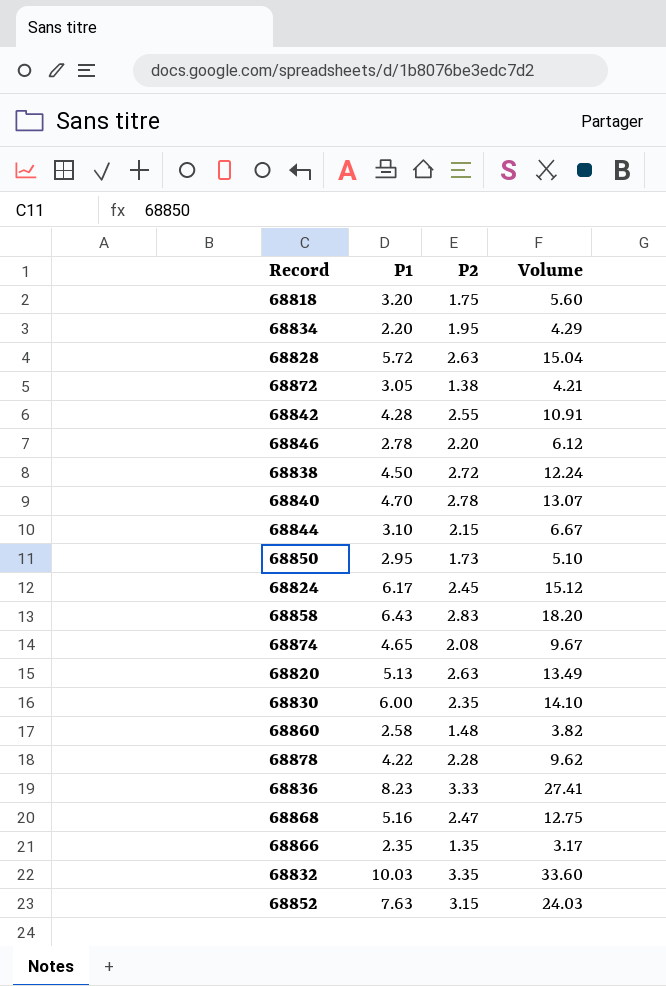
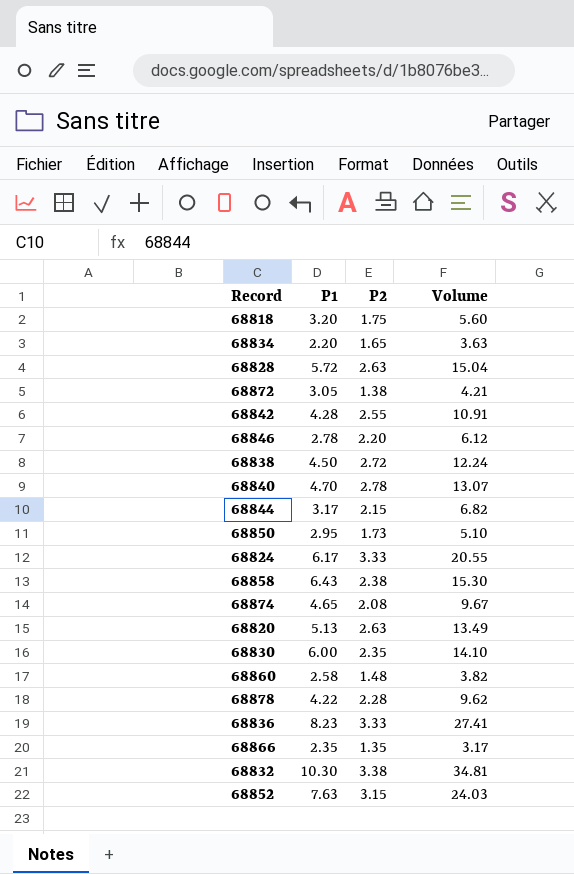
row 68868: 5.16 | 2.47 | 12.75 -> none
68834 | P2: 1.95 -> 1.65
68834 | Volume: 4.29 -> 3.63
68844 | P1: 3.10 -> 3.17
68844 | Volume: 6.67 -> 6.82
68824 | P2: 2.45 -> 3.33
68824 | Volume: 15.12 -> 20.55
68858 | P2: 2.83 -> 2.38
68858 | Volume: 18.20 -> 15.30
68832 | P1: 10.03 -> 10.30
68832 | P2: 3.35 -> 3.38
68832 | Volume: 33.60 -> 34.81

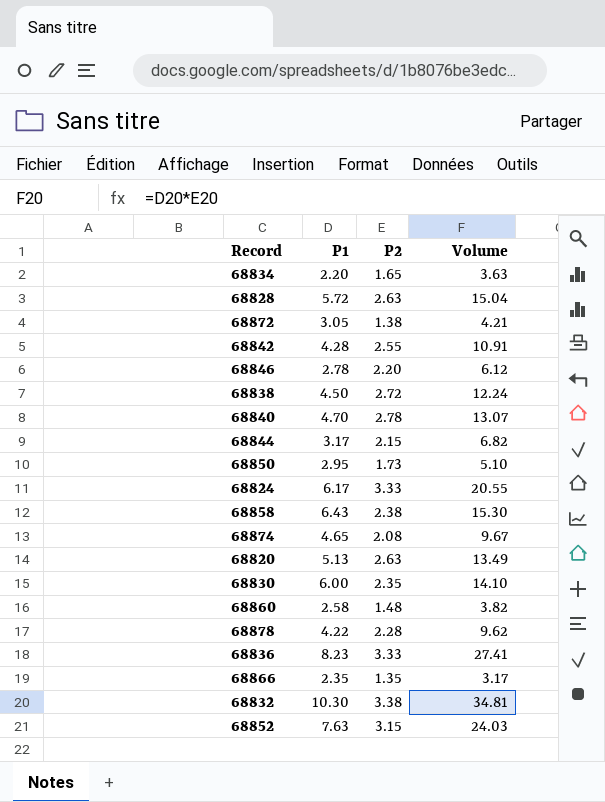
row 68818: 3.20 | 1.75 | 5.60 -> none

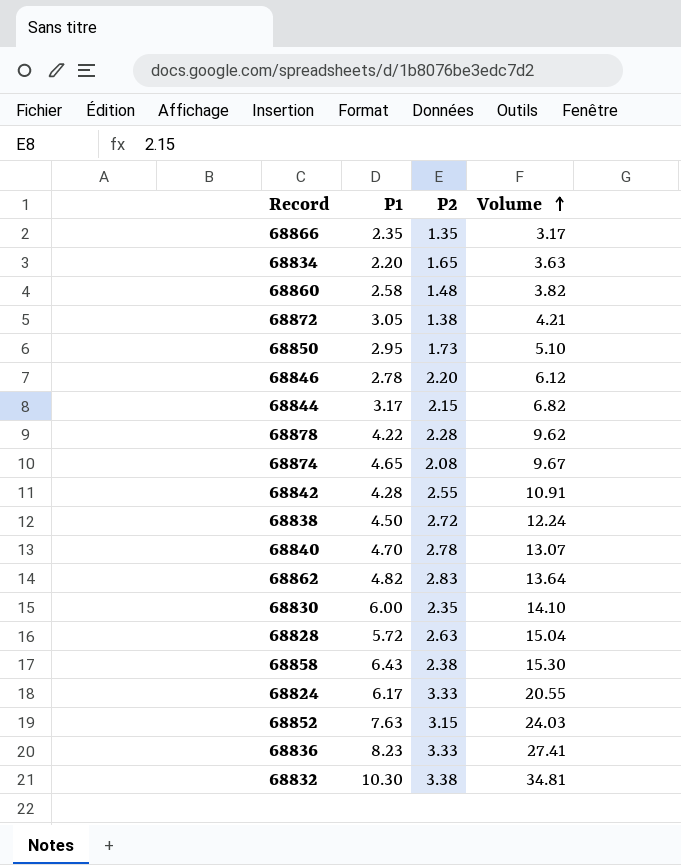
row order: none -> Volume ascending
row 68820: 5.13 | 2.63 | 13.49 -> none
row 68862: none -> 4.82 | 2.83 | 13.64

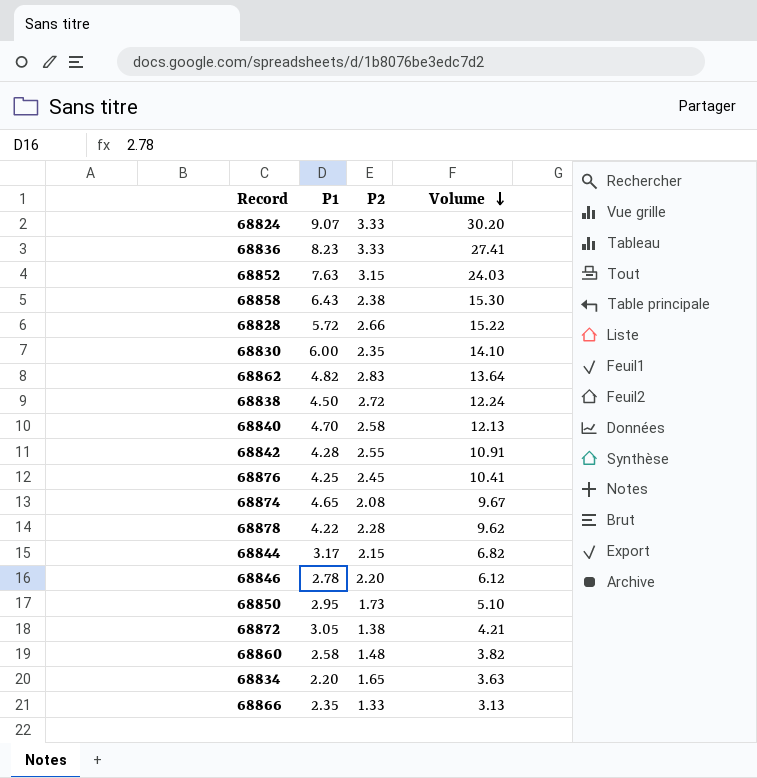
row order: Volume ascending -> Volume descending
row 68832: 10.30 | 3.38 | 34.81 -> none
68824 | P1: 6.17 -> 9.07
68824 | Volume: 20.55 -> 30.20
68828 | P2: 2.63 -> 2.66
68828 | Volume: 15.04 -> 15.22
68840 | P2: 2.78 -> 2.58
68840 | Volume: 13.07 -> 12.13
row 68876: none -> 4.25 | 2.45 | 10.41
68866 | P2: 1.35 -> 1.33
68866 | Volume: 3.17 -> 3.13

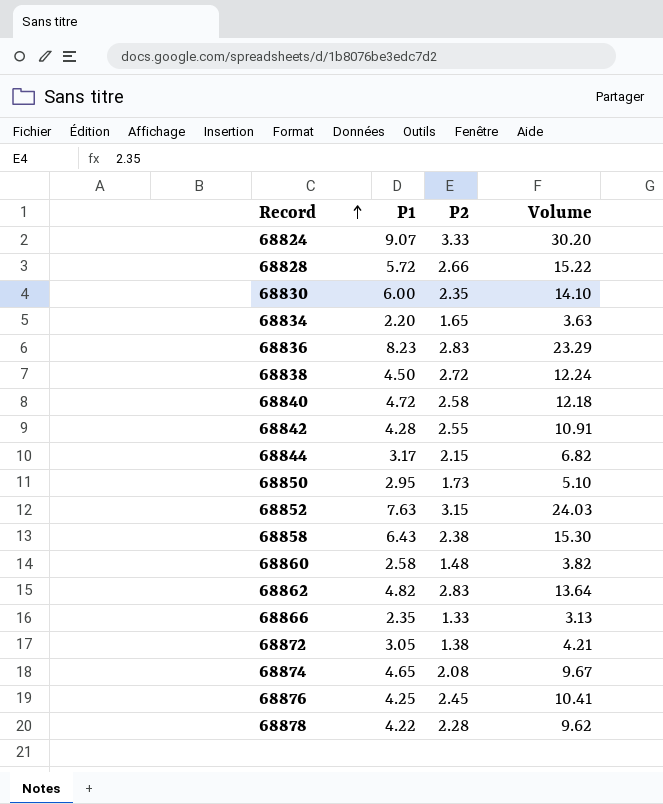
row order: Volume descending -> Record ascending
row 68846: 2.78 | 2.20 | 6.12 -> none
68836 | P2: 3.33 -> 2.83
68836 | Volume: 27.41 -> 23.29
68840 | P1: 4.70 -> 4.72
68840 | Volume: 12.13 -> 12.18

